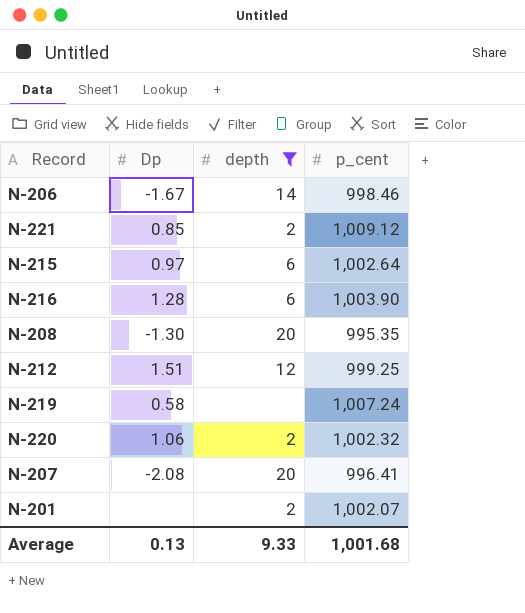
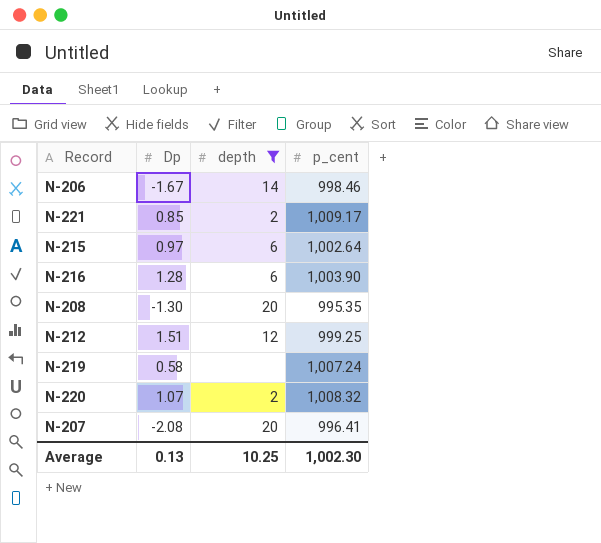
row N-201: none | 2 | 1,002.07 -> none
N-221 | p_cent: 1,009.12 -> 1,009.17
N-220 | Dp: 1.06 -> 1.07
N-220 | p_cent: 1,002.32 -> 1,008.32
Average | depth: 9.33 -> 10.25
Average | p_cent: 1,001.68 -> 1,002.30

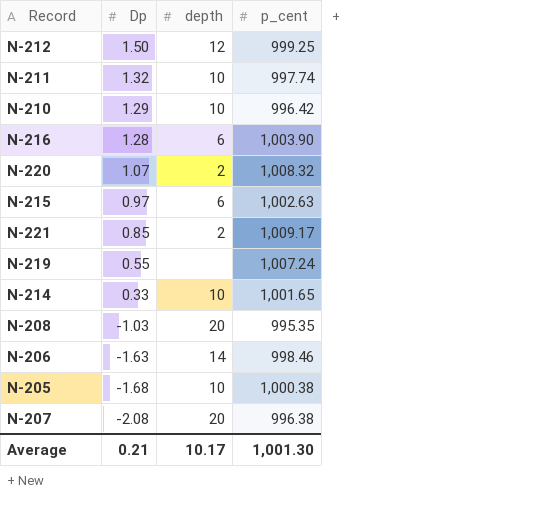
filter: depth != 10 -> none
row order: none -> Dp descending
N-212 | Dp: 1.51 -> 1.50
N-215 | p_cent: 1,002.64 -> 1,002.63
N-219 | Dp: 0.58 -> 0.55
N-208 | Dp: -1.30 -> -1.03
N-206 | Dp: -1.67 -> -1.63
N-207 | p_cent: 996.41 -> 996.38
Average | Dp: 0.13 -> 0.21
Average | depth: 10.25 -> 10.17
Average | p_cent: 1,002.30 -> 1,001.30

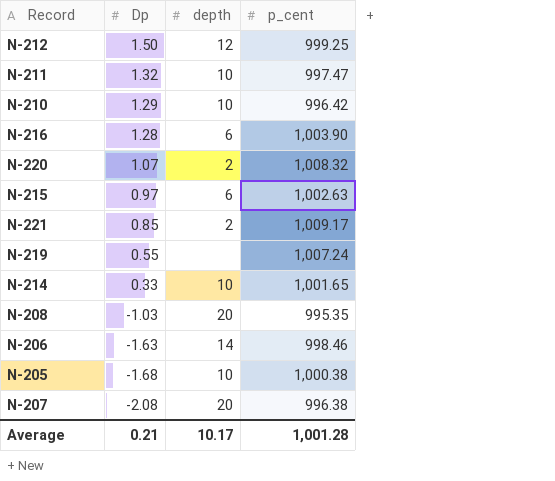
N-211 | p_cent: 997.74 -> 997.47
Average | p_cent: 1,001.30 -> 1,001.28

